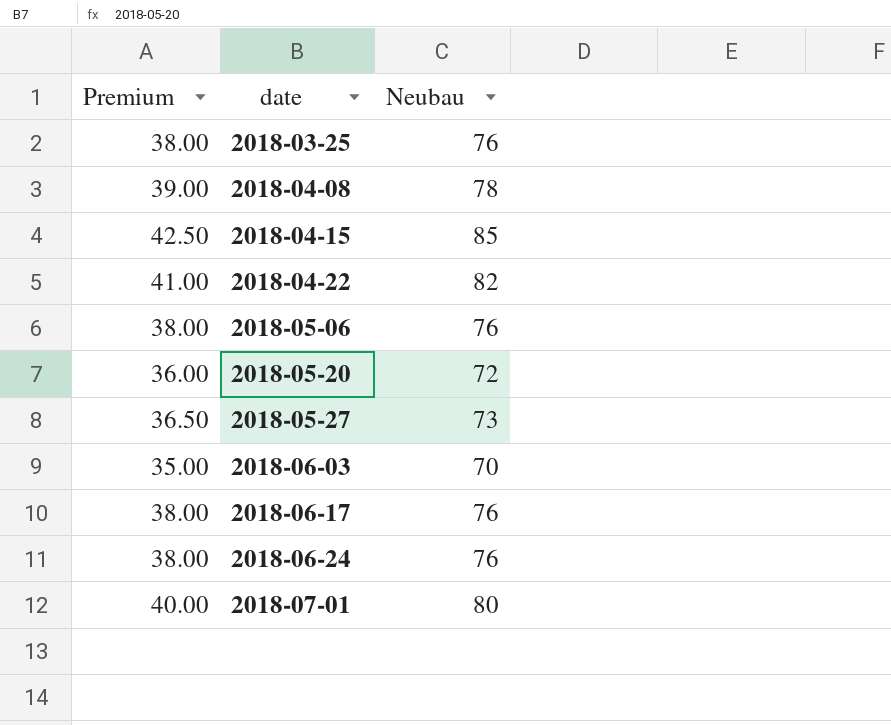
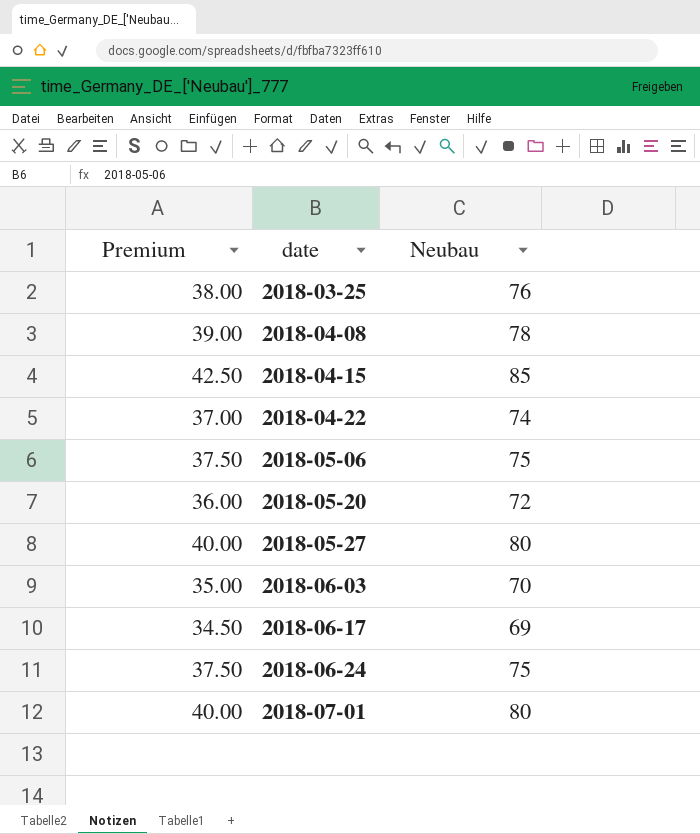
2018-04-22 | Premium: 41.00 -> 37.00
2018-04-22 | Neubau: 82 -> 74
2018-05-06 | Premium: 38.00 -> 37.50
2018-05-06 | Neubau: 76 -> 75
2018-05-27 | Premium: 36.50 -> 40.00
2018-05-27 | Neubau: 73 -> 80
2018-06-17 | Premium: 38.00 -> 34.50
2018-06-17 | Neubau: 76 -> 69
2018-06-24 | Premium: 38.00 -> 37.50
2018-06-24 | Neubau: 76 -> 75

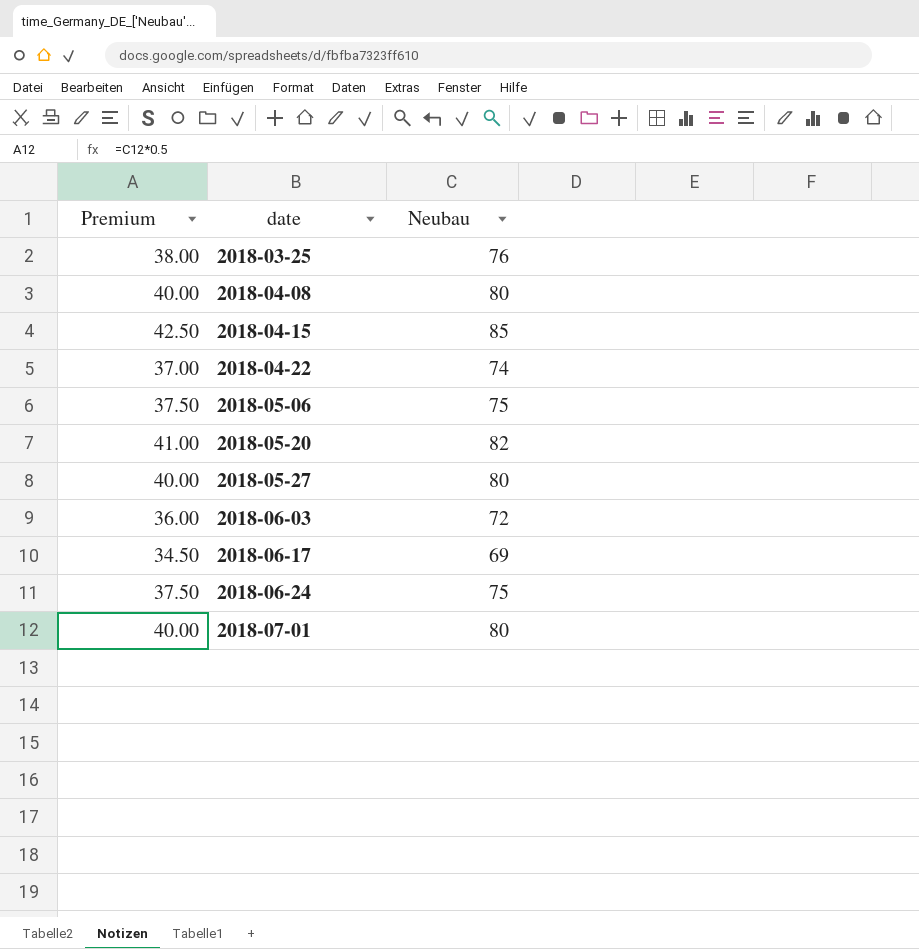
2018-04-08 | Premium: 39.00 -> 40.00
2018-04-08 | Neubau: 78 -> 80
2018-05-20 | Premium: 36.00 -> 41.00
2018-05-20 | Neubau: 72 -> 82
2018-06-03 | Premium: 35.00 -> 36.00
2018-06-03 | Neubau: 70 -> 72

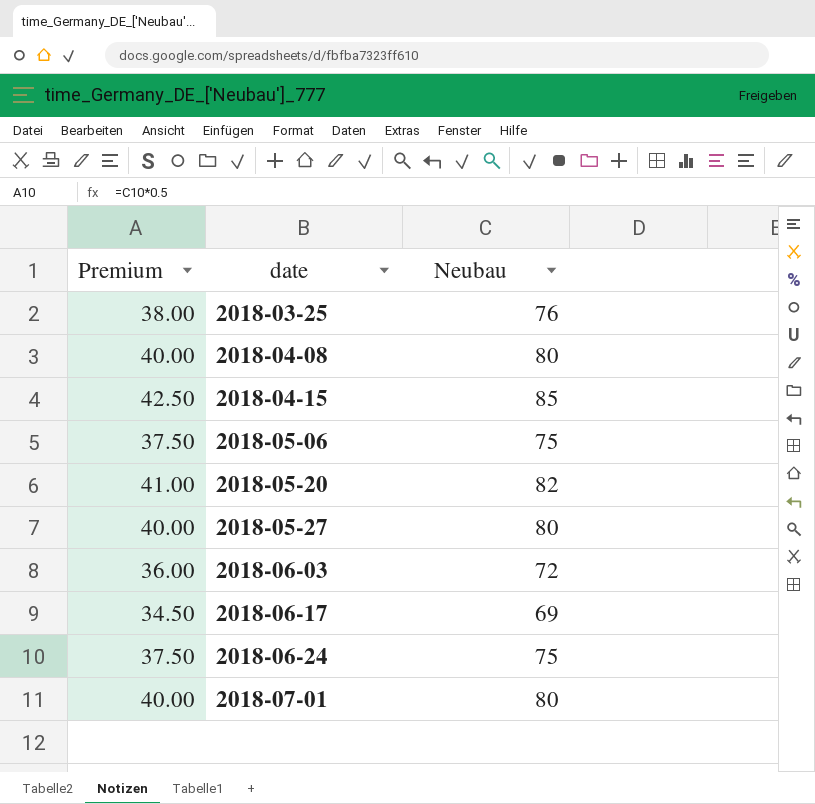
row 2018-04-22: 37.00 | 74 -> none

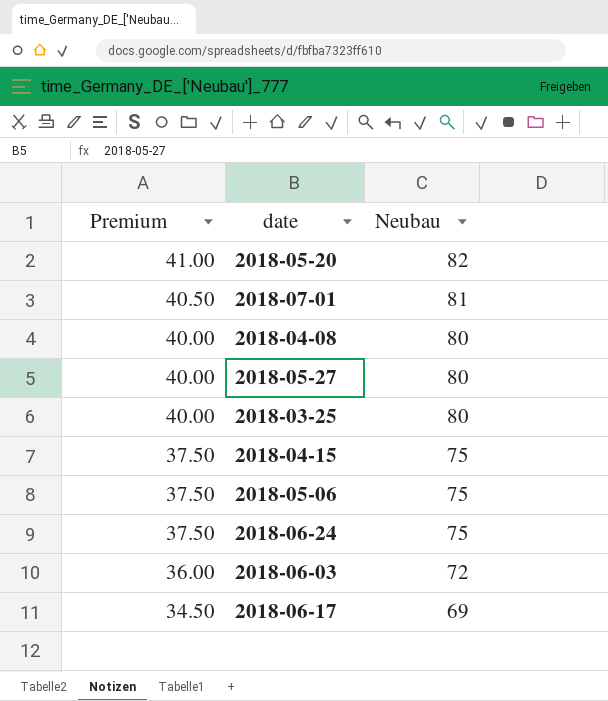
row order: date ascending -> Premium descending
2018-07-01 | Premium: 40.00 -> 40.50
2018-07-01 | Neubau: 80 -> 81
2018-03-25 | Premium: 38.00 -> 40.00
2018-03-25 | Neubau: 76 -> 80
2018-04-15 | Premium: 42.50 -> 37.50
2018-04-15 | Neubau: 85 -> 75

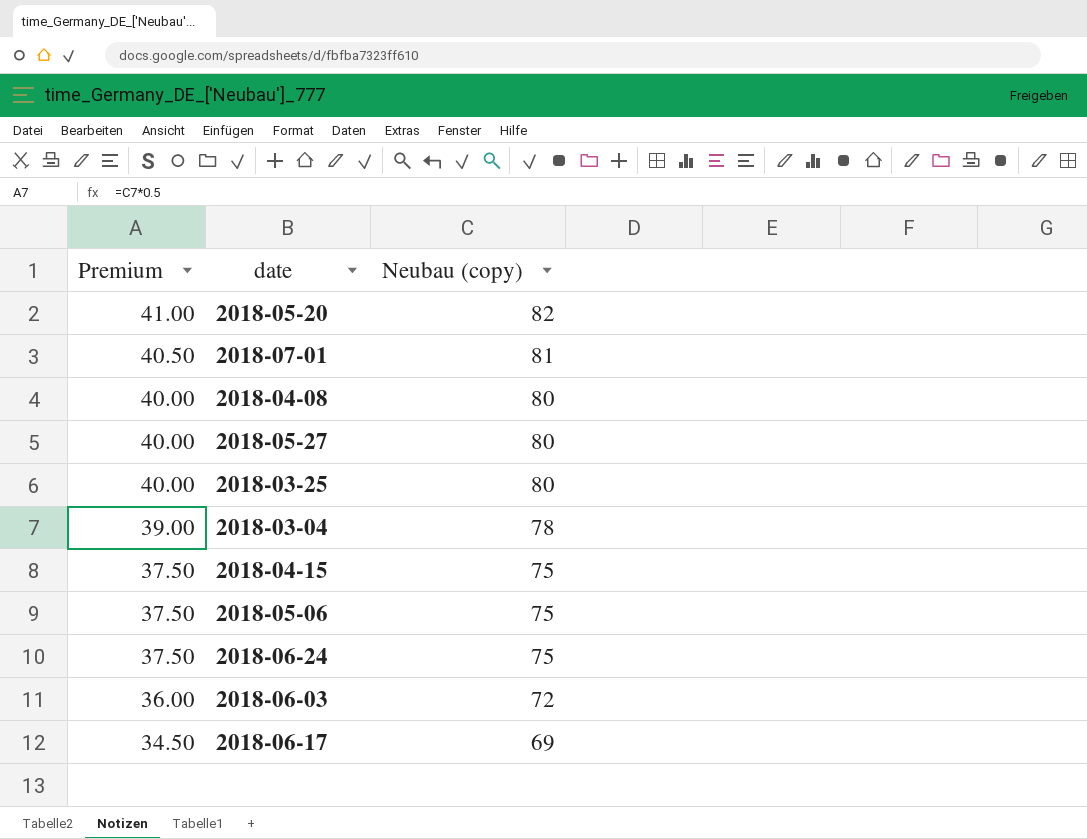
column name: Neubau -> Neubau (copy)
row 2018-03-04: none -> 39.00 | 78

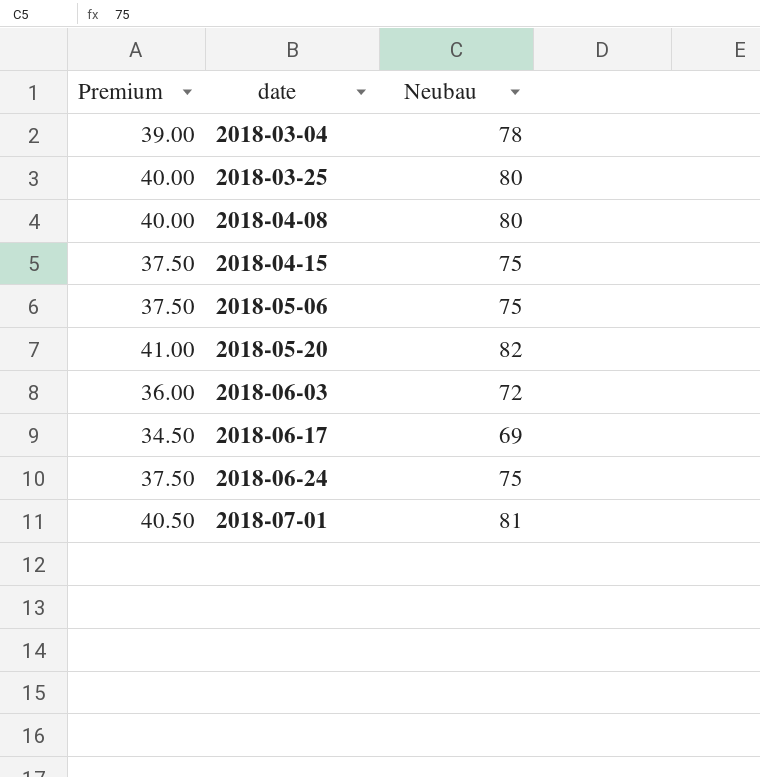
row order: Premium descending -> date ascending
column name: Neubau (copy) -> Neubau
row 2018-05-27: 40.00 | 80 -> none

